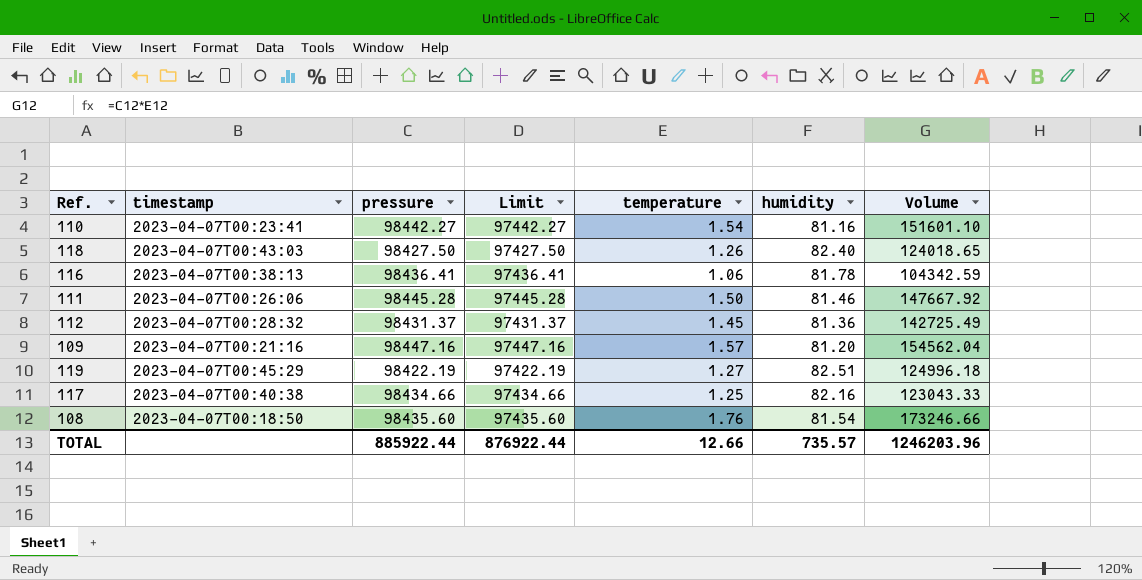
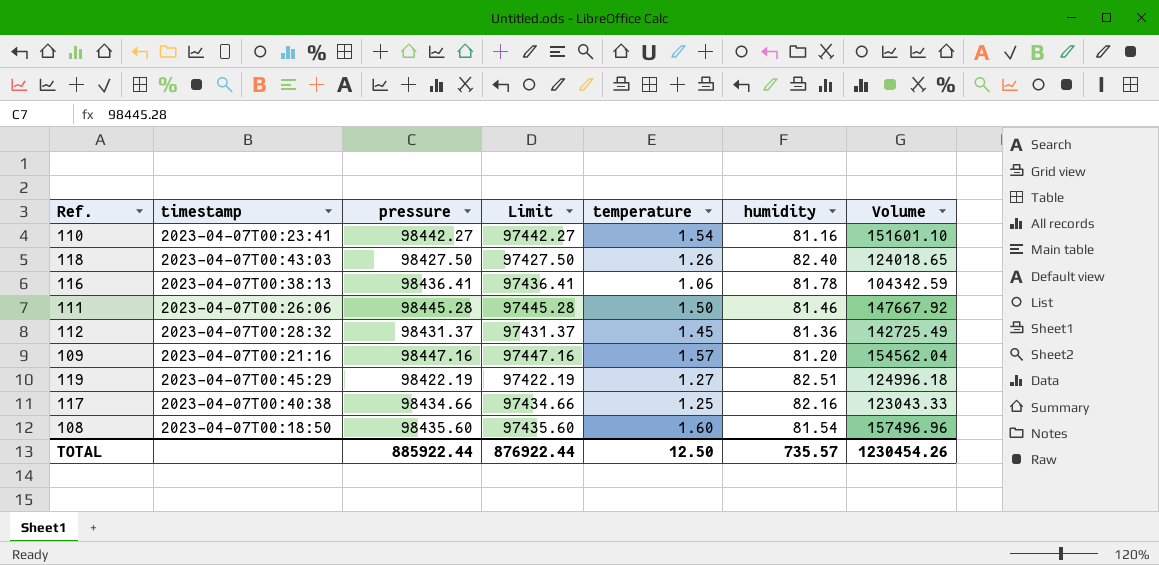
108 | temperature: 1.76 -> 1.60
108 | Volume: 173246.66 -> 157496.96
TOTAL | temperature: 12.66 -> 12.50
TOTAL | Volume: 1246203.96 -> 1230454.26

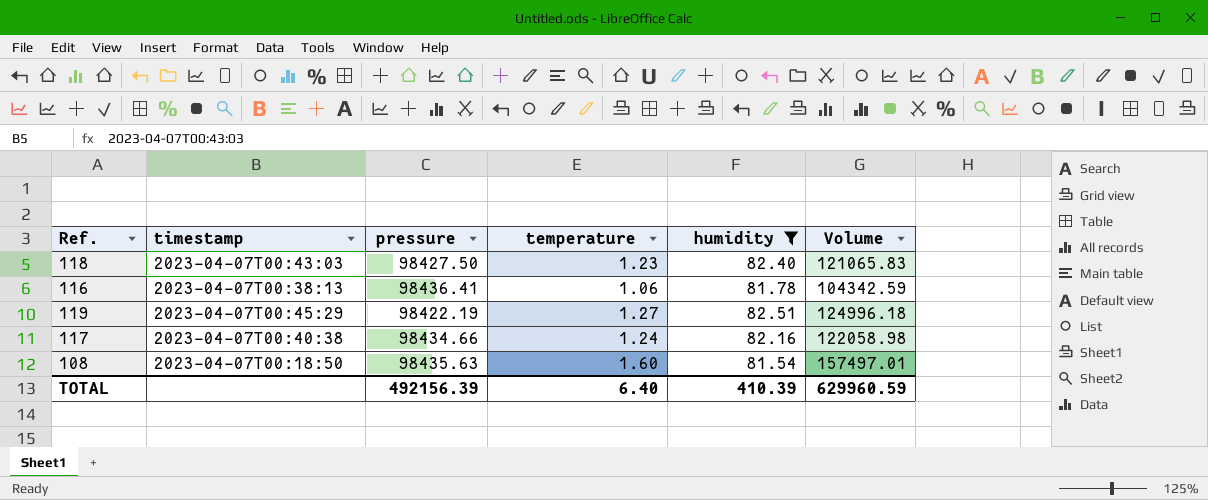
filter: none -> humidity >= 81.54
column Limit | formula: [pressure] - 1000 -> none
118 | temperature: 1.26 -> 1.23
118 | Volume: 124018.65 -> 121065.83
117 | temperature: 1.25 -> 1.24
117 | Volume: 123043.33 -> 122058.98
108 | pressure: 98435.60 -> 98435.63
108 | Volume: 157496.96 -> 157497.01
TOTAL | pressure: 885922.44 -> 492156.39
TOTAL | temperature: 12.50 -> 6.40
TOTAL | humidity: 735.57 -> 410.39
TOTAL | Volume: 1230454.26 -> 629960.59

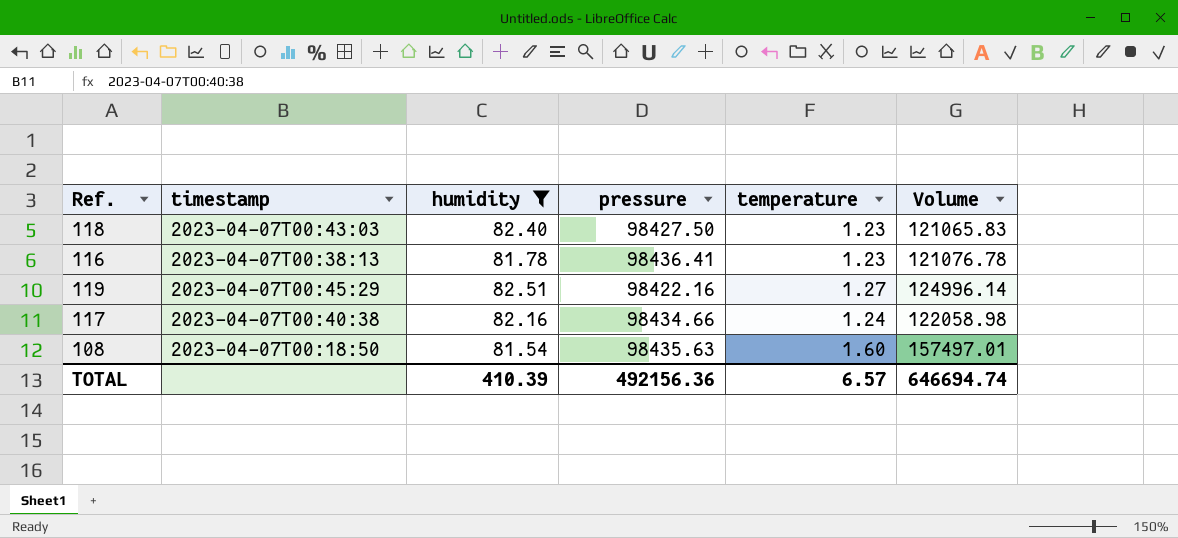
column humidity | position: 5 -> 3
116 | temperature: 1.06 -> 1.23
116 | Volume: 104342.59 -> 121076.78
119 | pressure: 98422.19 -> 98422.16
119 | Volume: 124996.18 -> 124996.14
TOTAL | pressure: 492156.39 -> 492156.36
TOTAL | temperature: 6.40 -> 6.57
TOTAL | Volume: 629960.59 -> 646694.74

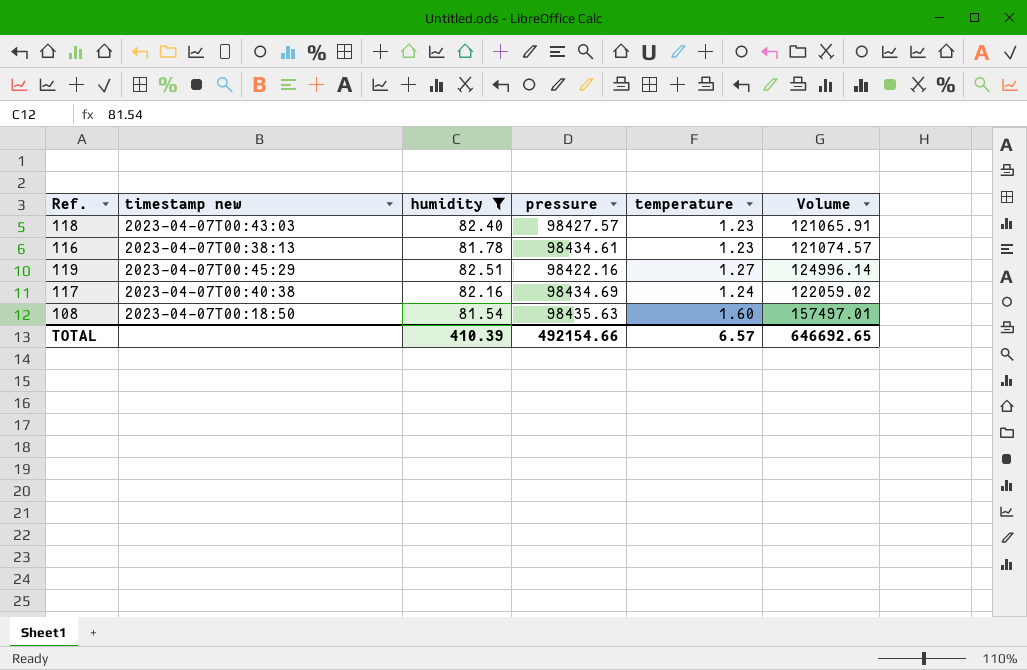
column name: timestamp -> timestamp new
118 | pressure: 98427.50 -> 98427.57
118 | Volume: 121065.83 -> 121065.91
116 | pressure: 98436.41 -> 98434.61
116 | Volume: 121076.78 -> 121074.57
117 | pressure: 98434.66 -> 98434.69
117 | Volume: 122058.98 -> 122059.02
TOTAL | pressure: 492156.36 -> 492154.66
TOTAL | Volume: 646694.74 -> 646692.65

